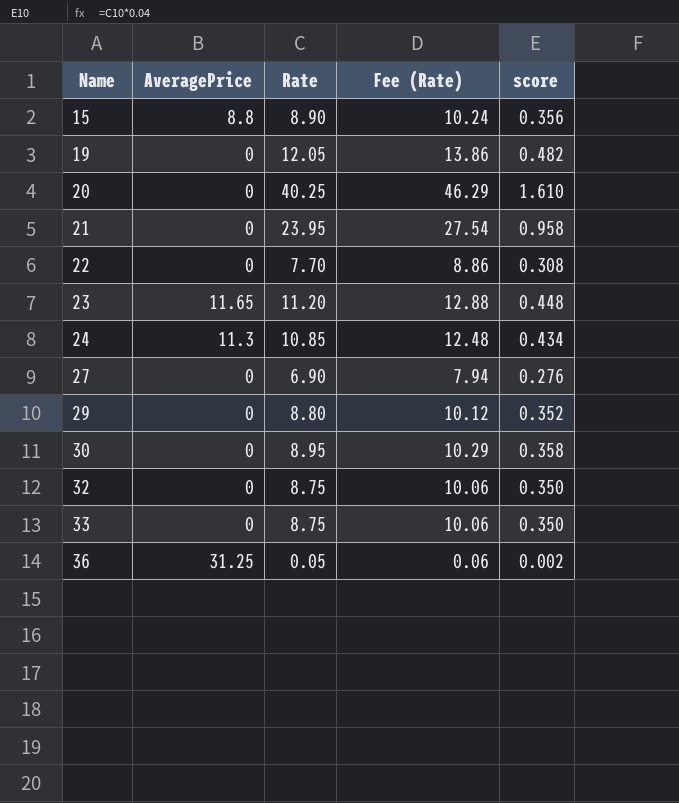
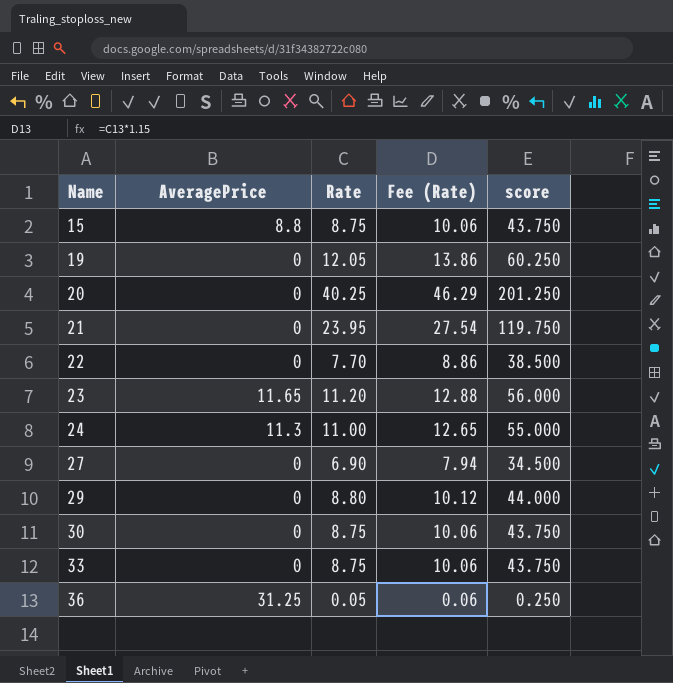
column score | formula: [Rate] * 0.04 -> [Rate] * 5
row 32: 0 | 8.75 | 10.06 | 0.350 -> none
15 | Rate: 8.90 -> 8.75
15 | Fee (Rate): 10.24 -> 10.06
24 | Rate: 10.85 -> 11.00
24 | Fee (Rate): 12.48 -> 12.65
30 | Rate: 8.95 -> 8.75
30 | Fee (Rate): 10.29 -> 10.06

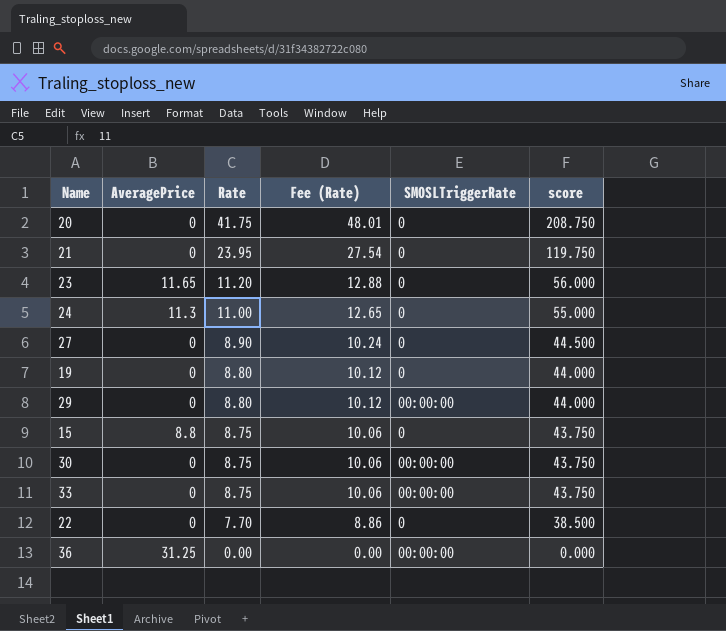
row order: Name ascending -> Rate descending
column SMOSLTriggerRate | position: none -> 5
20 | Rate: 40.25 -> 41.75
20 | Fee (Rate): 46.29 -> 48.01
20 | score: 201.250 -> 208.750
27 | Rate: 6.90 -> 8.90
27 | Fee (Rate): 7.94 -> 10.24
27 | score: 34.500 -> 44.500
19 | Rate: 12.05 -> 8.80
19 | Fee (Rate): 13.86 -> 10.12
19 | score: 60.250 -> 44.000
36 | Rate: 0.05 -> 0.00
36 | Fee (Rate): 0.06 -> 0.00
36 | score: 0.250 -> 0.000

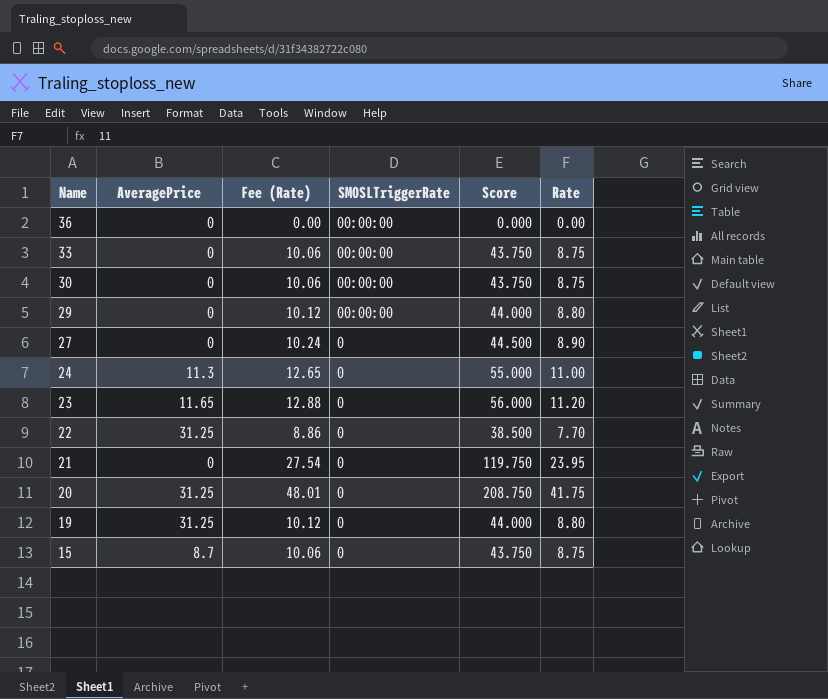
row order: Rate descending -> Name descending
column name: score -> Score
column Rate | position: 3 -> 6
36 | AveragePrice: 31.25 -> 0
22 | AveragePrice: 0 -> 31.25
20 | AveragePrice: 0 -> 31.25
19 | AveragePrice: 0 -> 31.25
15 | AveragePrice: 8.8 -> 8.7

